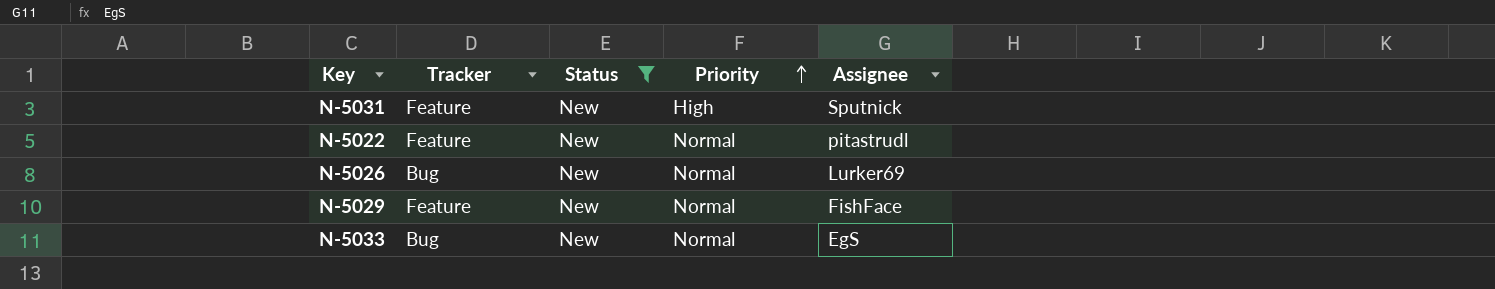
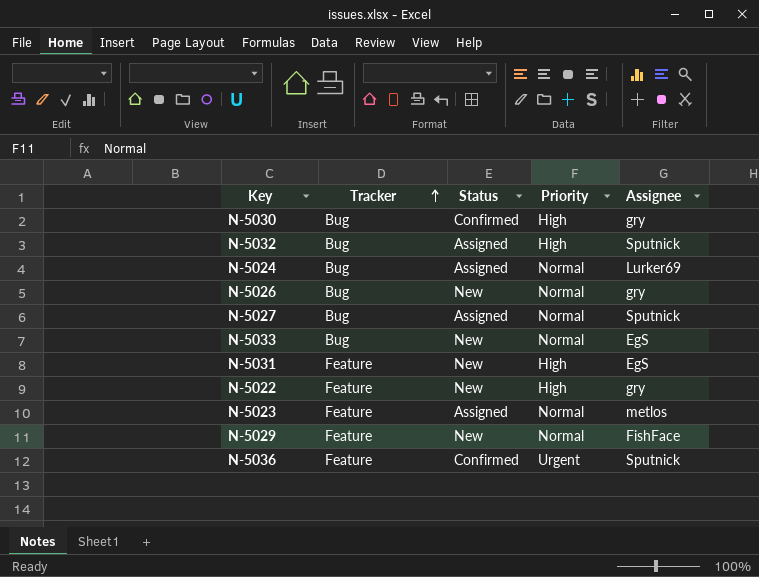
filter: Status = New -> none
row order: Priority ascending -> Tracker ascending
N-5026 | Assignee: Lurker69 -> gry
N-5031 | Assignee: Sputnick -> EgS
N-5022 | Priority: Normal -> High
N-5022 | Assignee: pitastrudl -> gry

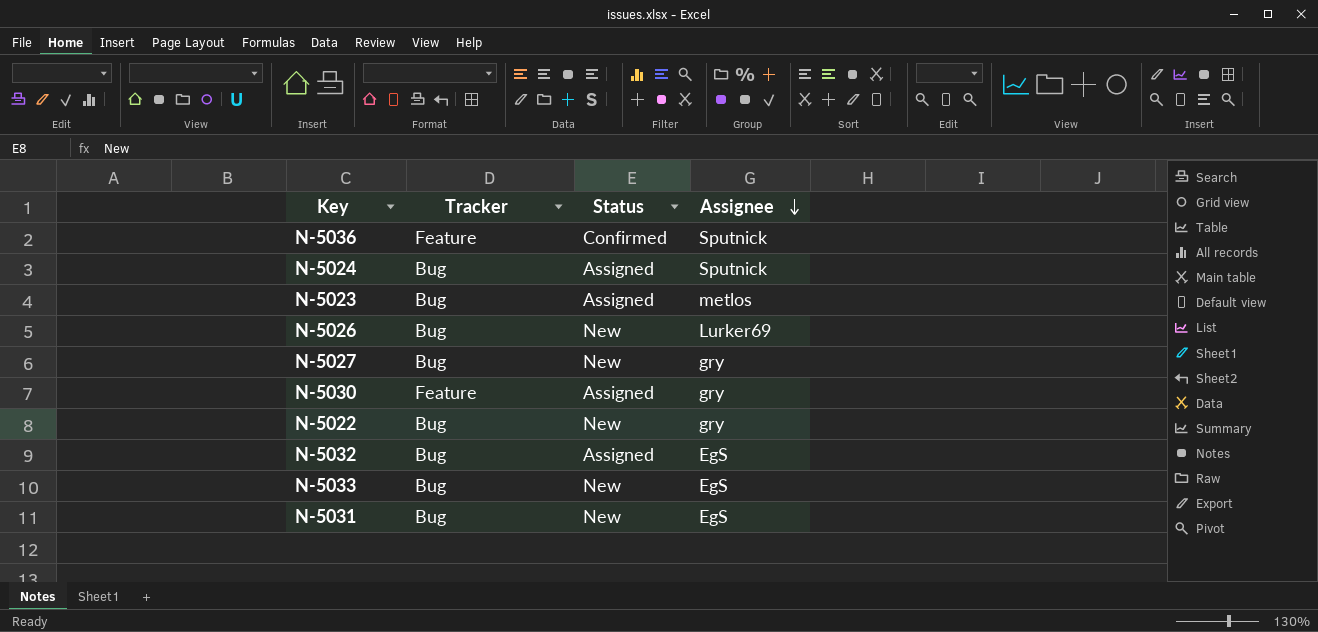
row order: Tracker ascending -> Assignee descending
column Priority | position: 4 -> none
row N-5029: Feature | New | Normal | FishFace -> none
N-5024 | Assignee: Lurker69 -> Sputnick
N-5023 | Tracker: Feature -> Bug
N-5026 | Assignee: gry -> Lurker69
N-5027 | Status: Assigned -> New
N-5027 | Assignee: Sputnick -> gry
N-5030 | Tracker: Bug -> Feature
N-5030 | Status: Confirmed -> Assigned
N-5022 | Tracker: Feature -> Bug
N-5032 | Assignee: Sputnick -> EgS
N-5031 | Tracker: Feature -> Bug

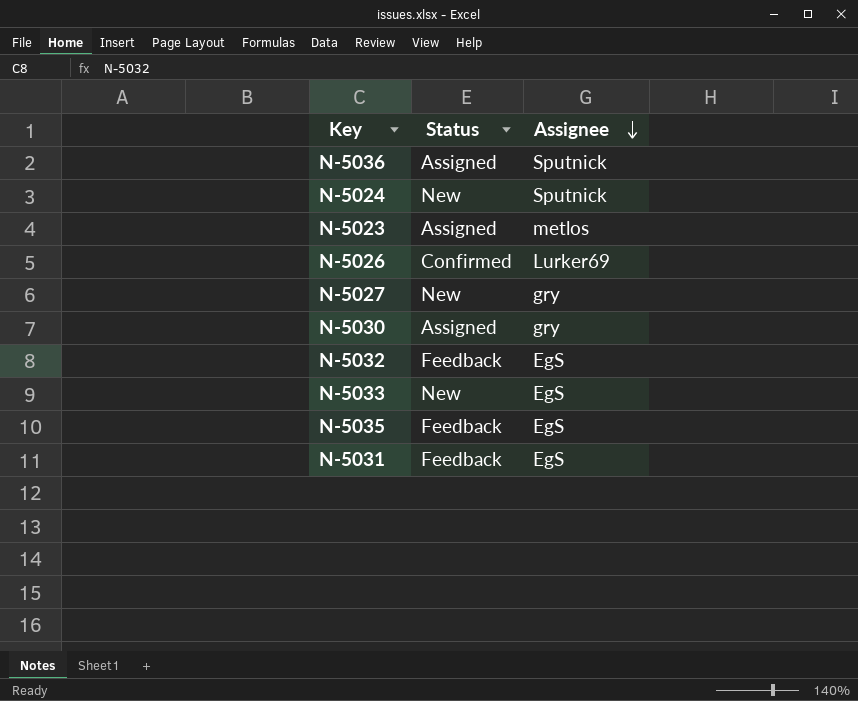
column Tracker | position: 2 -> none
row N-5022: Bug | New | gry -> none
N-5036 | Status: Confirmed -> Assigned
N-5024 | Status: Assigned -> New
N-5026 | Status: New -> Confirmed
N-5032 | Status: Assigned -> Feedback
row N-5035: none -> Feedback | EgS
N-5031 | Status: New -> Feedback

